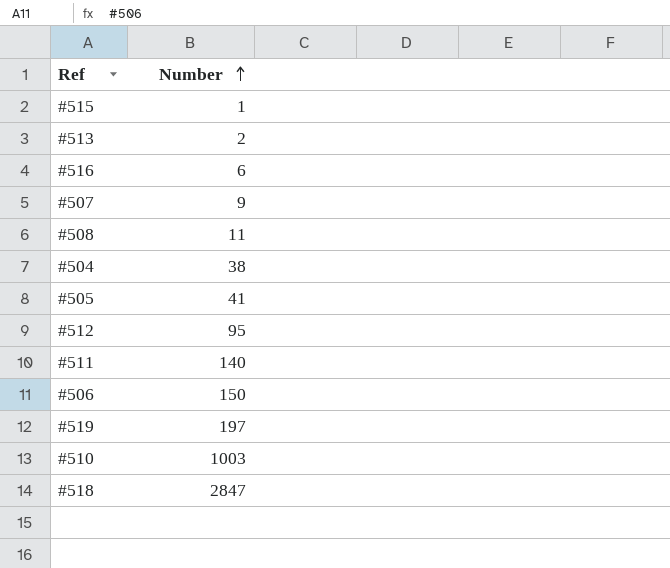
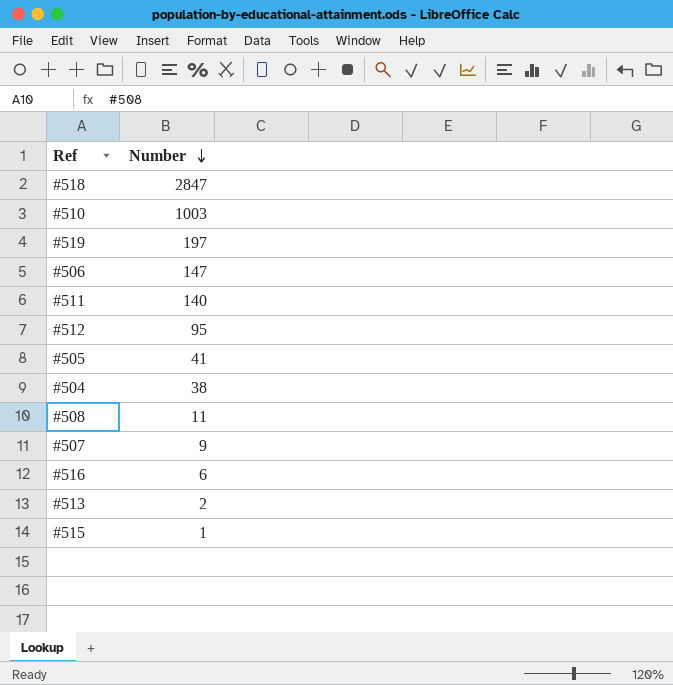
row order: Number ascending -> Number descending
#506 | Number: 150 -> 147

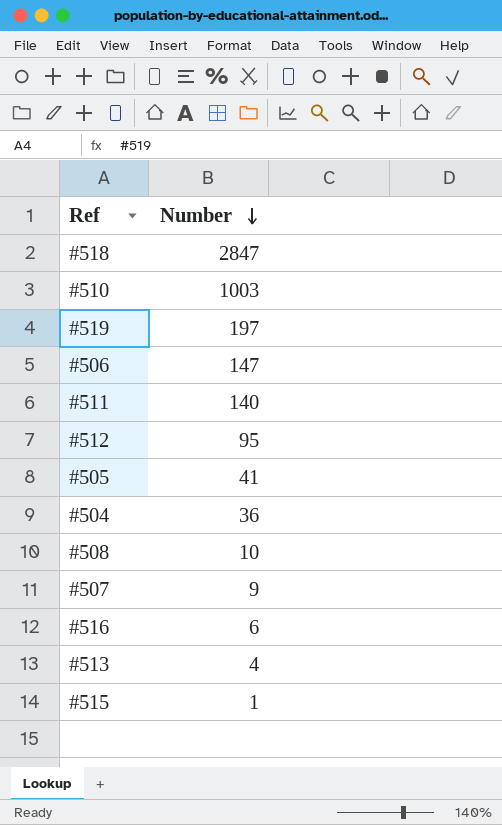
#504 | Number: 38 -> 36
#508 | Number: 11 -> 10
#513 | Number: 2 -> 4

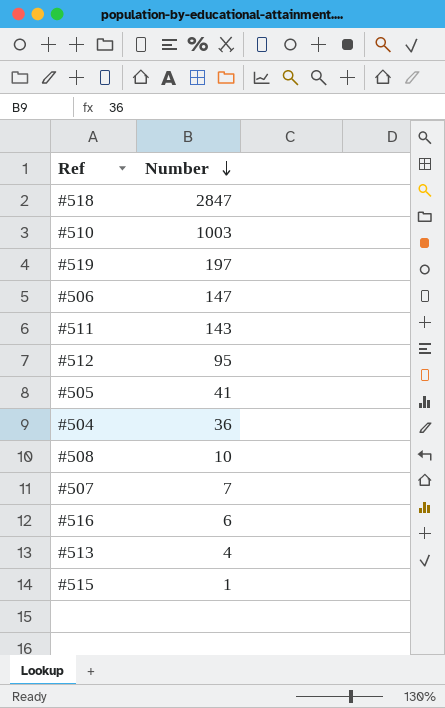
#511 | Number: 140 -> 143
#507 | Number: 9 -> 7

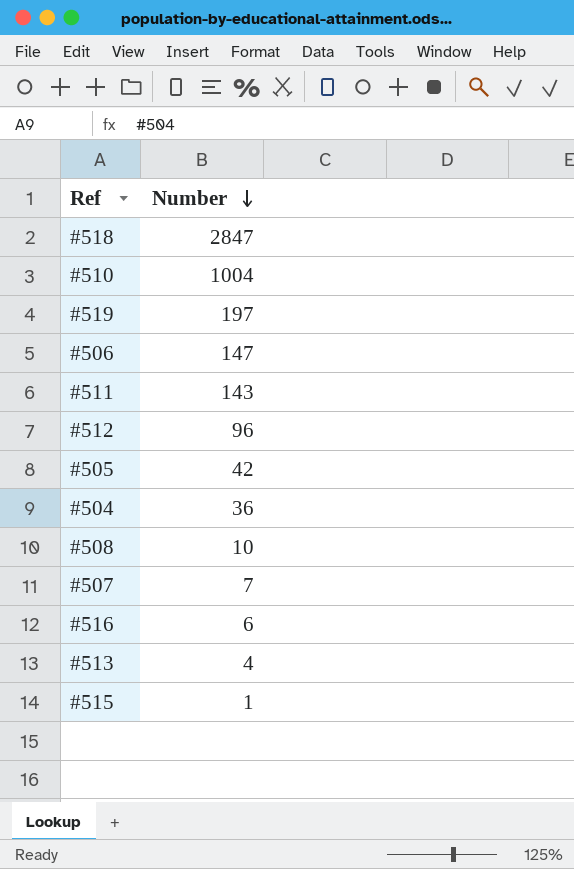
#510 | Number: 1003 -> 1004
#512 | Number: 95 -> 96
#505 | Number: 41 -> 42

